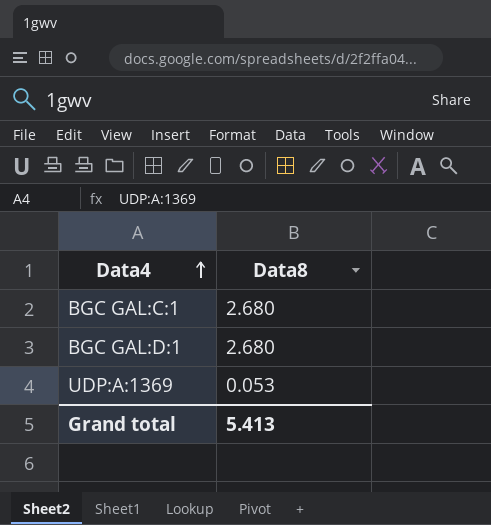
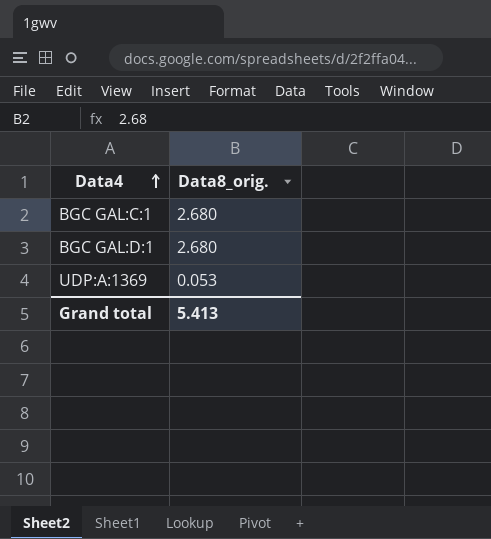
column name: Data8 -> Data8_orig.

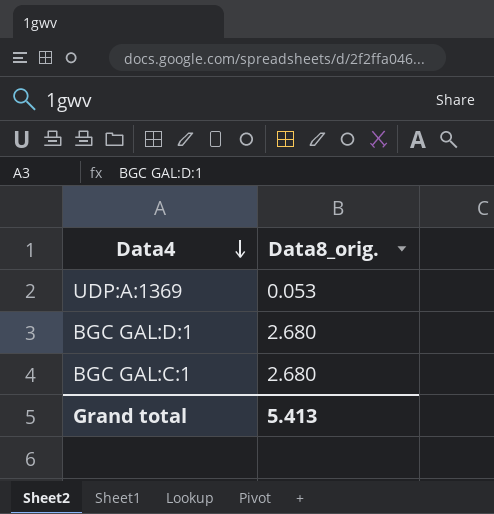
row order: Data4 ascending -> Data4 descending

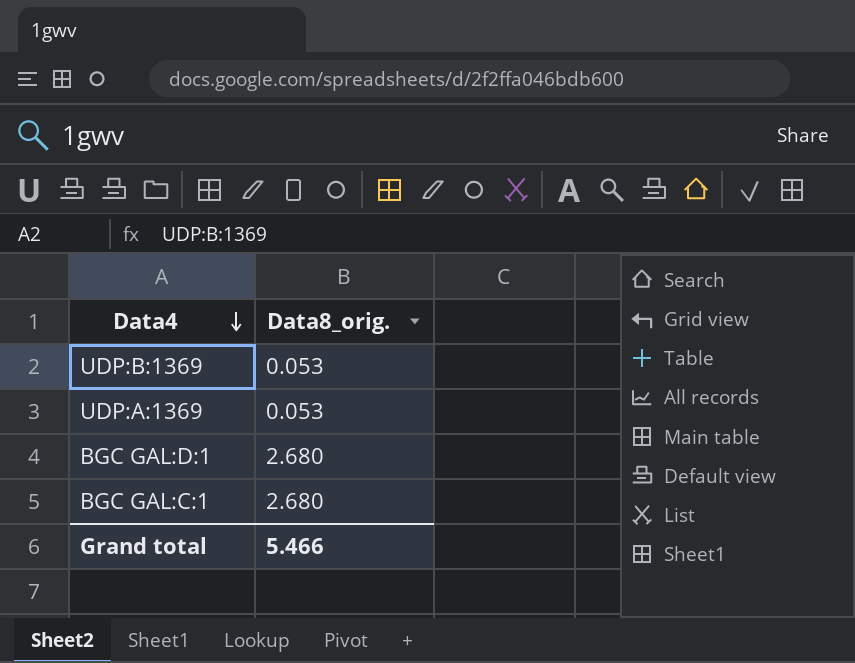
row UDP:B:1369: none -> 0.053
Grand total | Data8_orig.: 5.413 -> 5.466

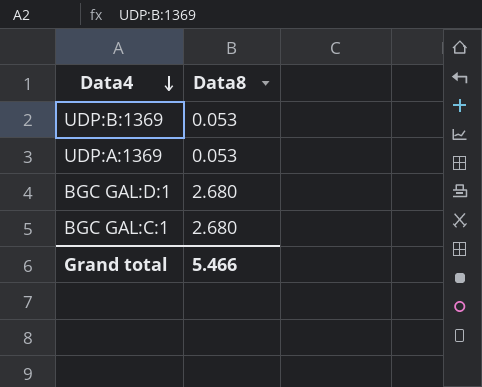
column name: Data8_orig. -> Data8

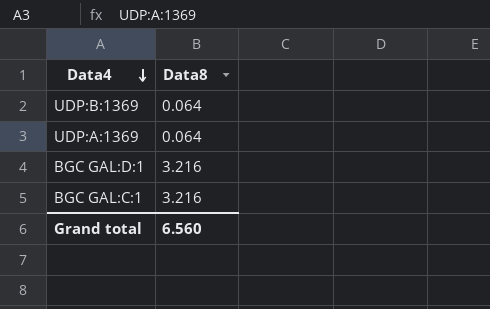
UDP:B:1369 | Data8: 0.053 -> 0.064
UDP:A:1369 | Data8: 0.053 -> 0.064
BGC GAL:D:1 | Data8: 2.680 -> 3.216
BGC GAL:C:1 | Data8: 2.680 -> 3.216
Grand total | Data8: 5.466 -> 6.560

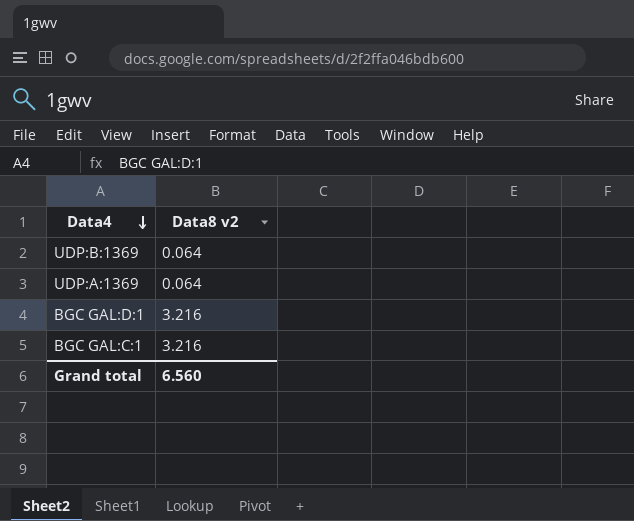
column name: Data8 -> Data8 v2

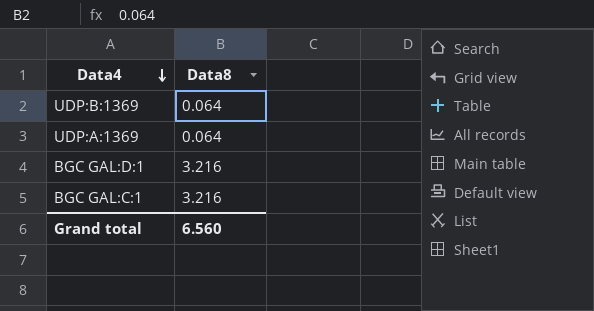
column name: Data8 v2 -> Data8

